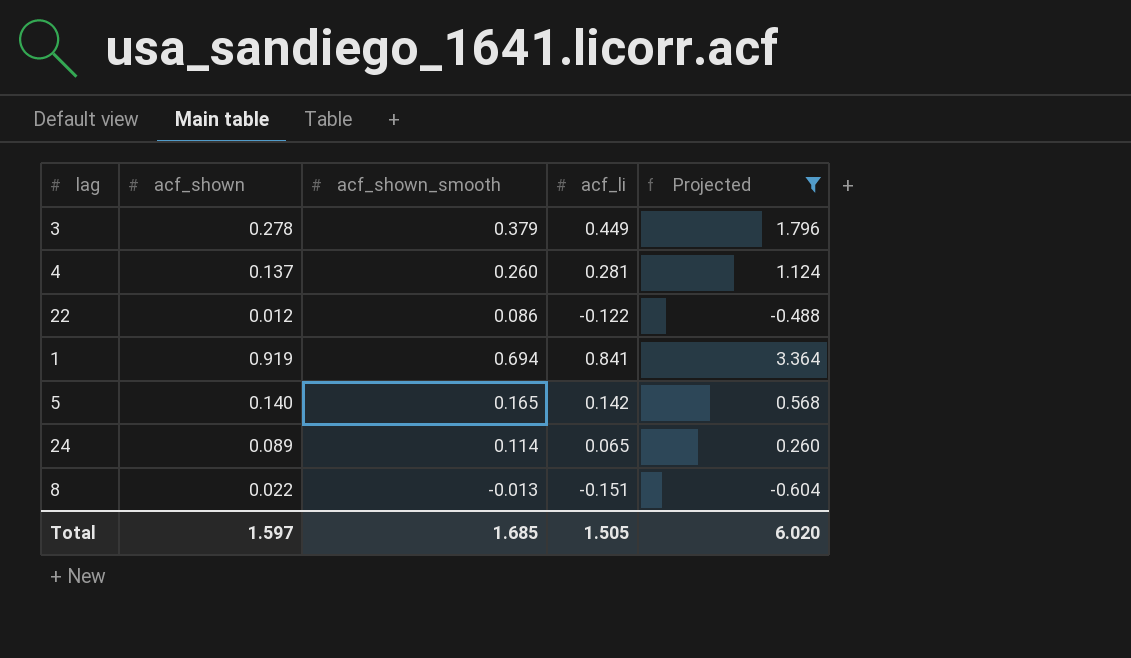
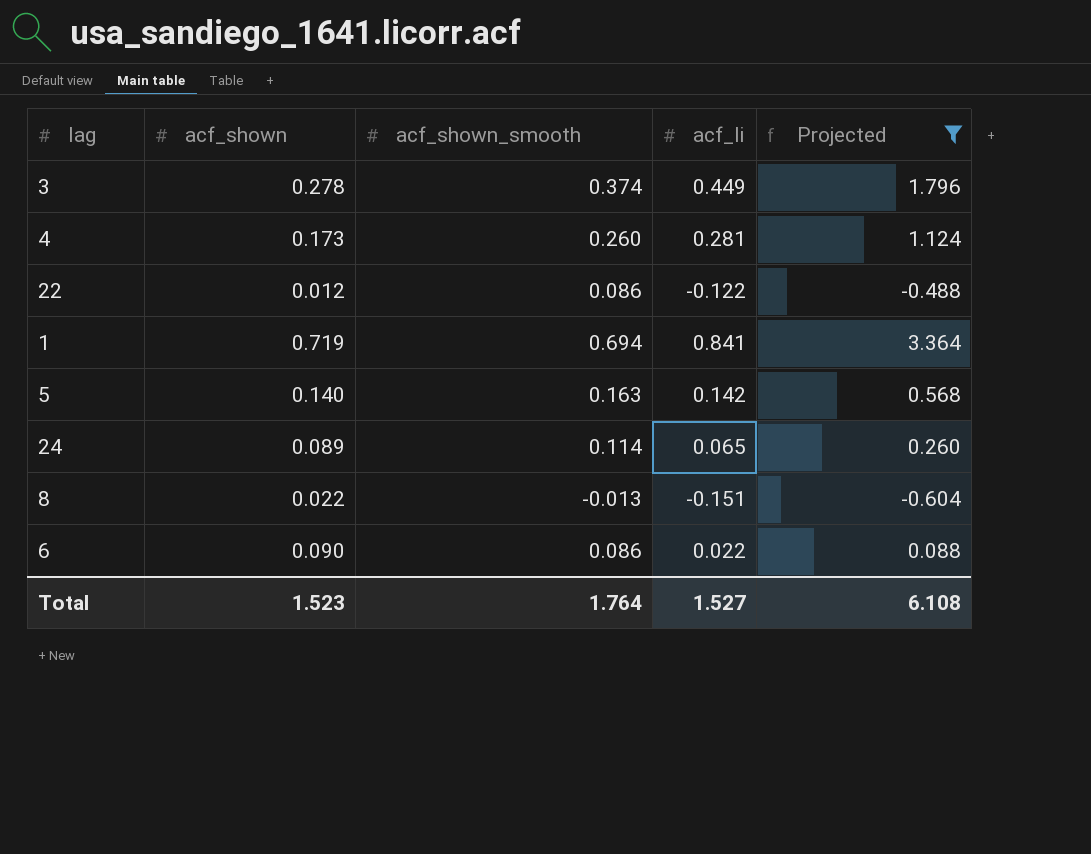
3 | acf_shown_smooth: 0.379 -> 0.374
4 | acf_shown: 0.137 -> 0.173
1 | acf_shown: 0.919 -> 0.719
5 | acf_shown_smooth: 0.165 -> 0.163
row 6: none -> 0.090 | 0.086 | 0.022 | 0.088
Total | acf_shown: 1.597 -> 1.523
Total | acf_shown_smooth: 1.685 -> 1.764
Total | acf_li: 1.505 -> 1.527
Total | Projected: 6.020 -> 6.108

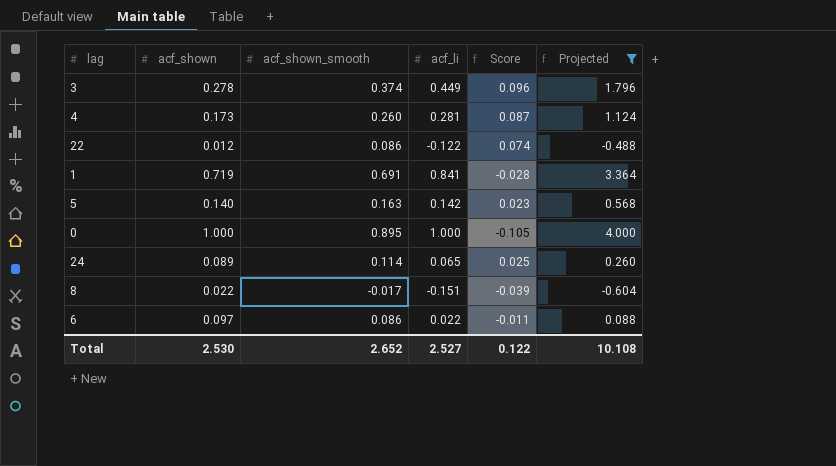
column Score | formula: none -> [acf_shown_smooth] - [acf_shown]
1 | acf_shown_smooth: 0.694 -> 0.691
row 0: none -> 1.000 | 0.895 | 1.000 | -0.105 | 4.000
8 | acf_shown_smooth: -0.013 -> -0.017
6 | acf_shown: 0.090 -> 0.097
Total | acf_shown: 1.523 -> 2.530
Total | acf_shown_smooth: 1.764 -> 2.652
Total | acf_li: 1.527 -> 2.527
Total | Projected: 6.108 -> 10.108

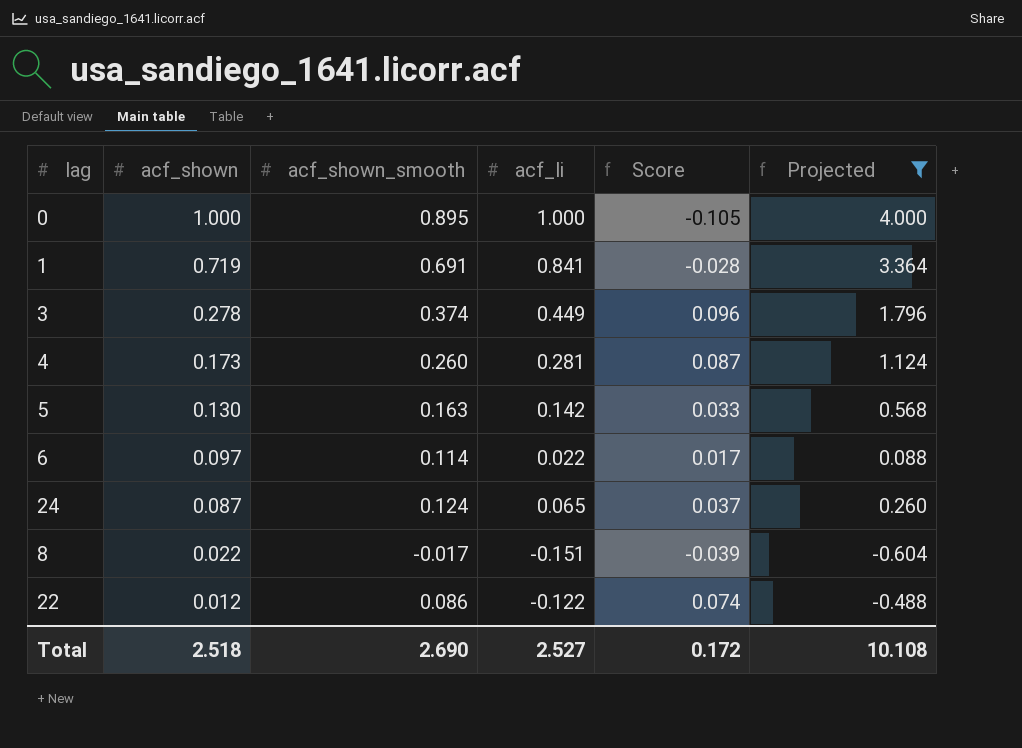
row order: none -> acf_shown descending
5 | acf_shown: 0.140 -> 0.130
5 | Score: 0.023 -> 0.033
6 | acf_shown_smooth: 0.086 -> 0.114
6 | Score: -0.011 -> 0.017
24 | acf_shown: 0.089 -> 0.087
24 | acf_shown_smooth: 0.114 -> 0.124
24 | Score: 0.025 -> 0.037
Total | acf_shown: 2.530 -> 2.518
Total | acf_shown_smooth: 2.652 -> 2.690
Total | Score: 0.122 -> 0.172

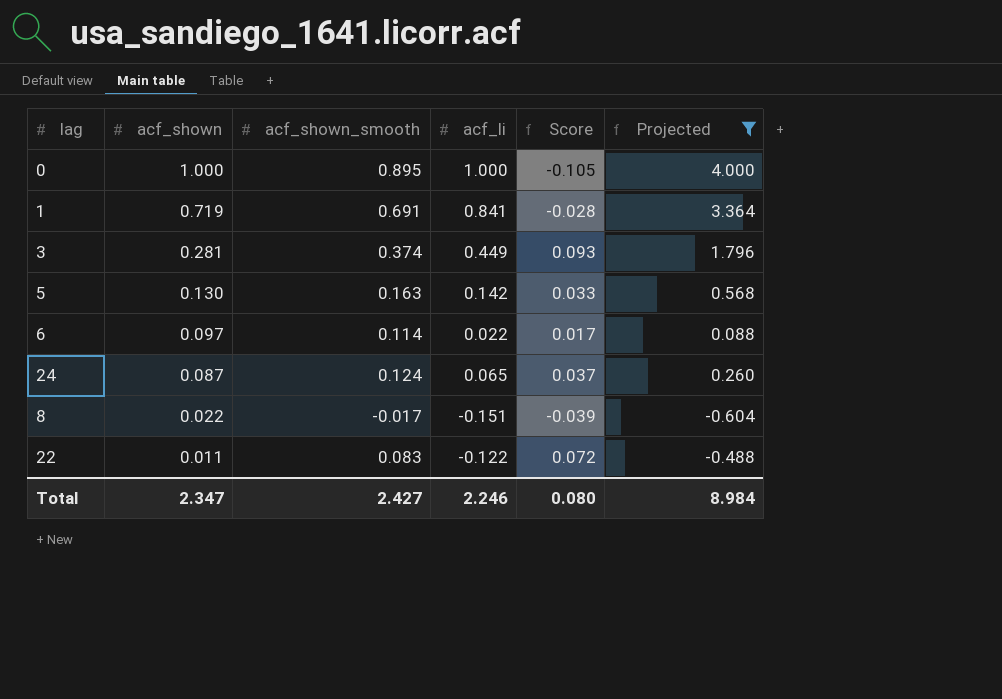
row 4: 0.173 | 0.260 | 0.281 | 0.087 | 1.124 -> none
3 | acf_shown: 0.278 -> 0.281
3 | Score: 0.096 -> 0.093
22 | acf_shown: 0.012 -> 0.011
22 | acf_shown_smooth: 0.086 -> 0.083
22 | Score: 0.074 -> 0.072
Total | acf_shown: 2.518 -> 2.347
Total | acf_shown_smooth: 2.690 -> 2.427
Total | acf_li: 2.527 -> 2.246
Total | Score: 0.172 -> 0.080
Total | Projected: 10.108 -> 8.984

